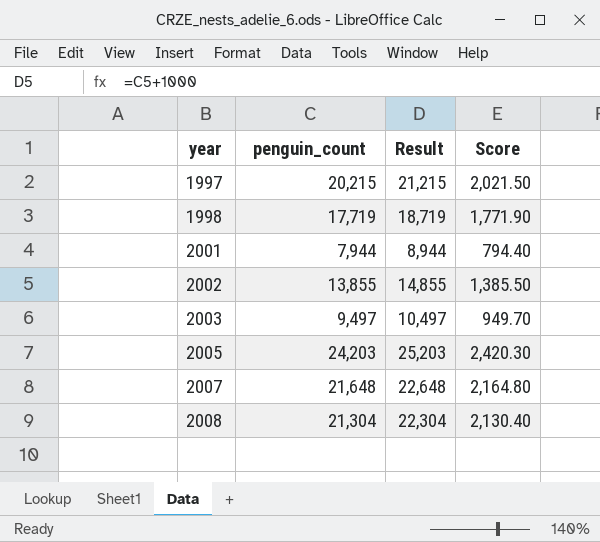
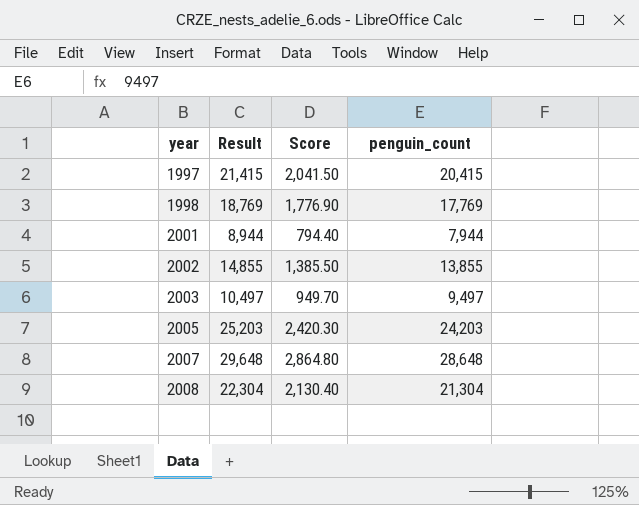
column penguin_count | position: 2 -> 4
1997 | Result: 21,215 -> 21,415
1997 | Score: 2,021.50 -> 2,041.50
1997 | penguin_count: 20,215 -> 20,415
1998 | Result: 18,719 -> 18,769
1998 | Score: 1,771.90 -> 1,776.90
1998 | penguin_count: 17,719 -> 17,769
2007 | Result: 22,648 -> 29,648
2007 | Score: 2,164.80 -> 2,864.80
2007 | penguin_count: 21,648 -> 28,648

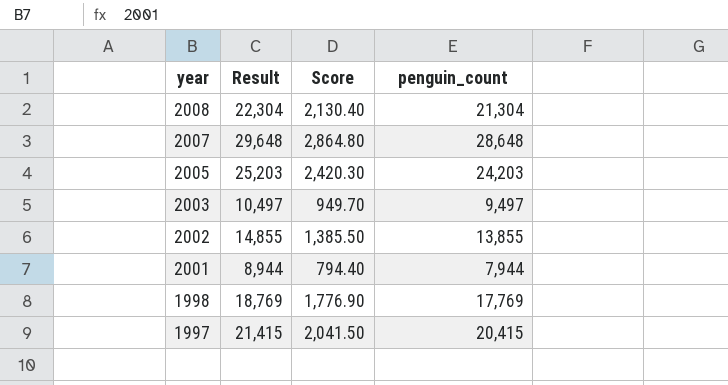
row order: year ascending -> year descending

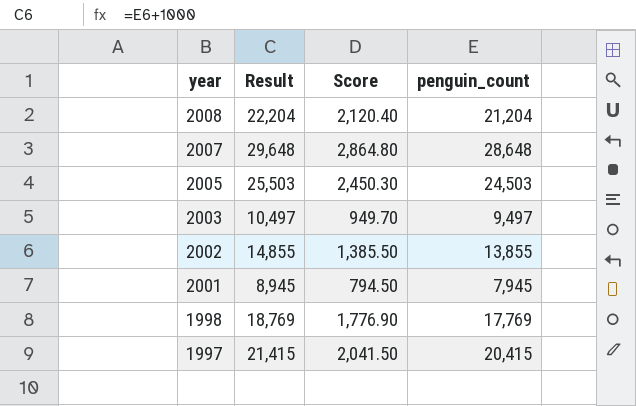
2008 | Result: 22,304 -> 22,204
2008 | Score: 2,130.40 -> 2,120.40
2008 | penguin_count: 21,304 -> 21,204
2005 | Result: 25,203 -> 25,503
2005 | Score: 2,420.30 -> 2,450.30
2005 | penguin_count: 24,203 -> 24,503
2001 | Result: 8,944 -> 8,945
2001 | Score: 794.40 -> 794.50
2001 | penguin_count: 7,944 -> 7,945

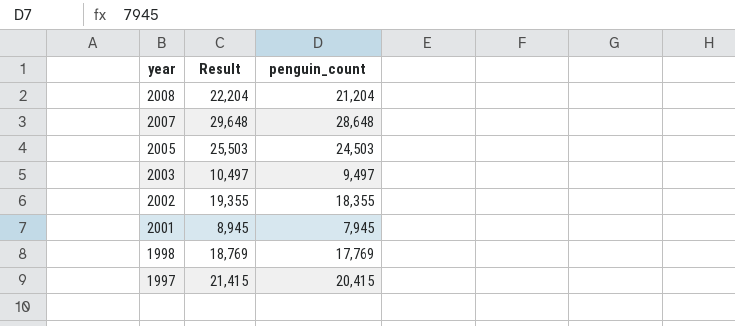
column Score | formula: [penguin_count] * 0.1 -> none
2002 | Result: 14,855 -> 19,355
2002 | penguin_count: 13,855 -> 18,355

